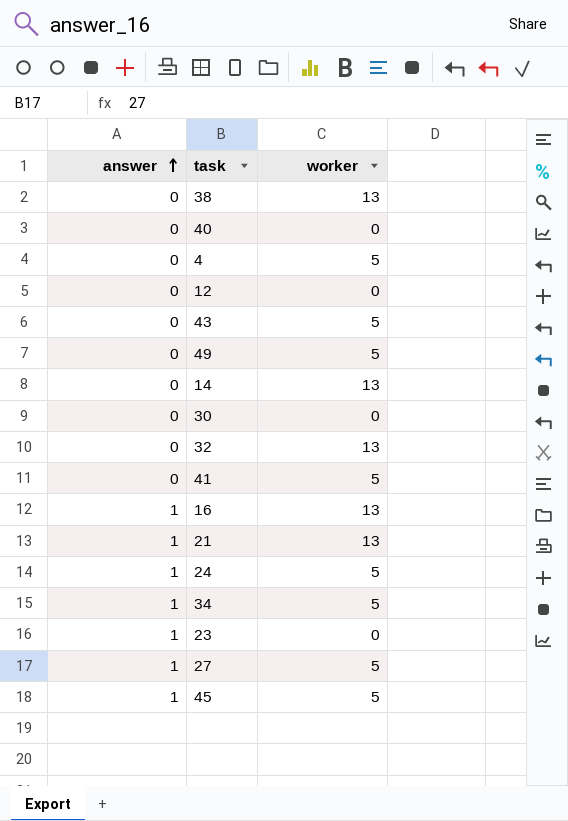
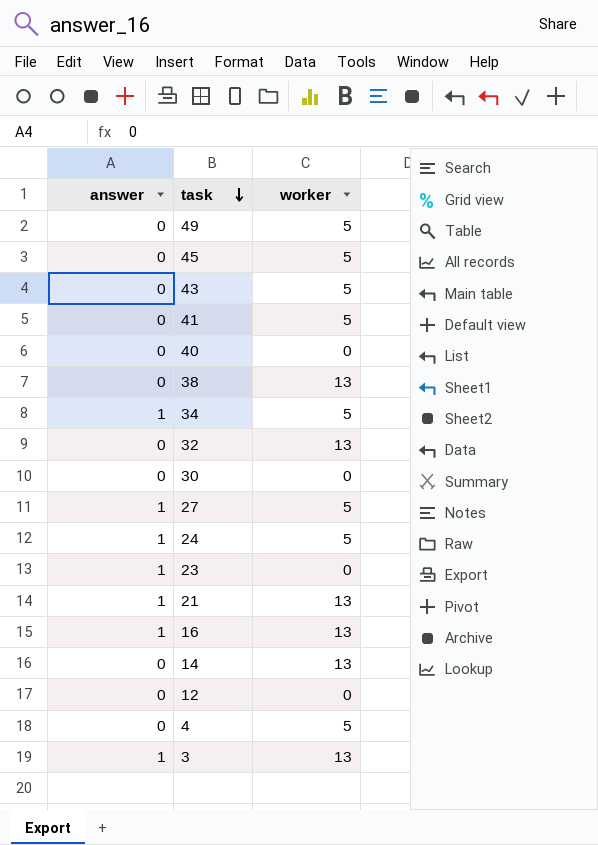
row order: answer ascending -> task descending
45 | answer: 1 -> 0
row 3: none -> 1 | 13

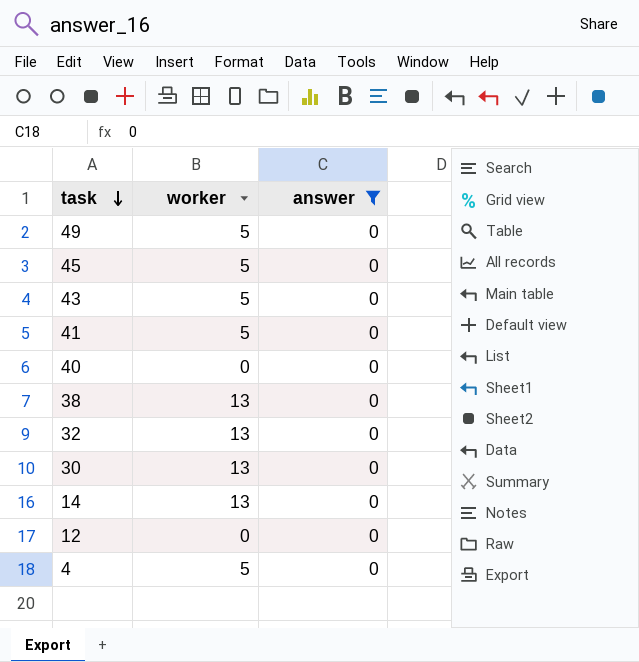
filter: none -> answer = 0
column answer | position: 1 -> 3
30 | worker: 0 -> 13

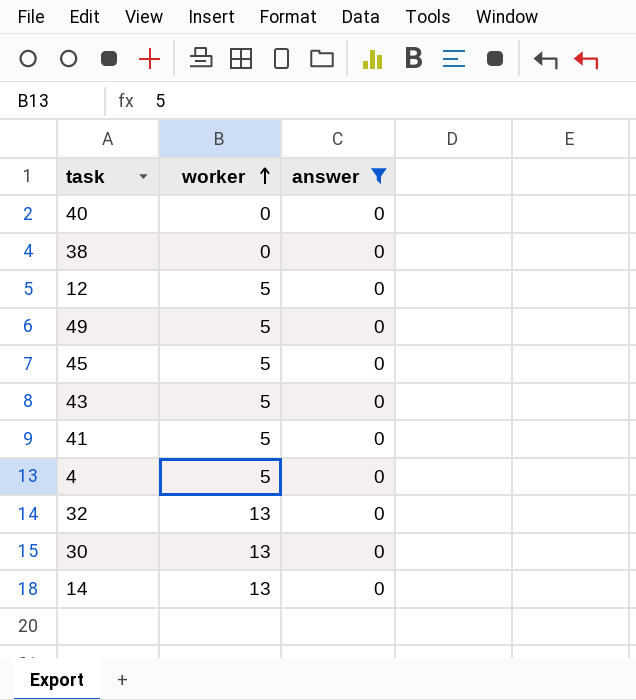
row order: task descending -> worker ascending
38 | worker: 13 -> 0
12 | worker: 0 -> 5

